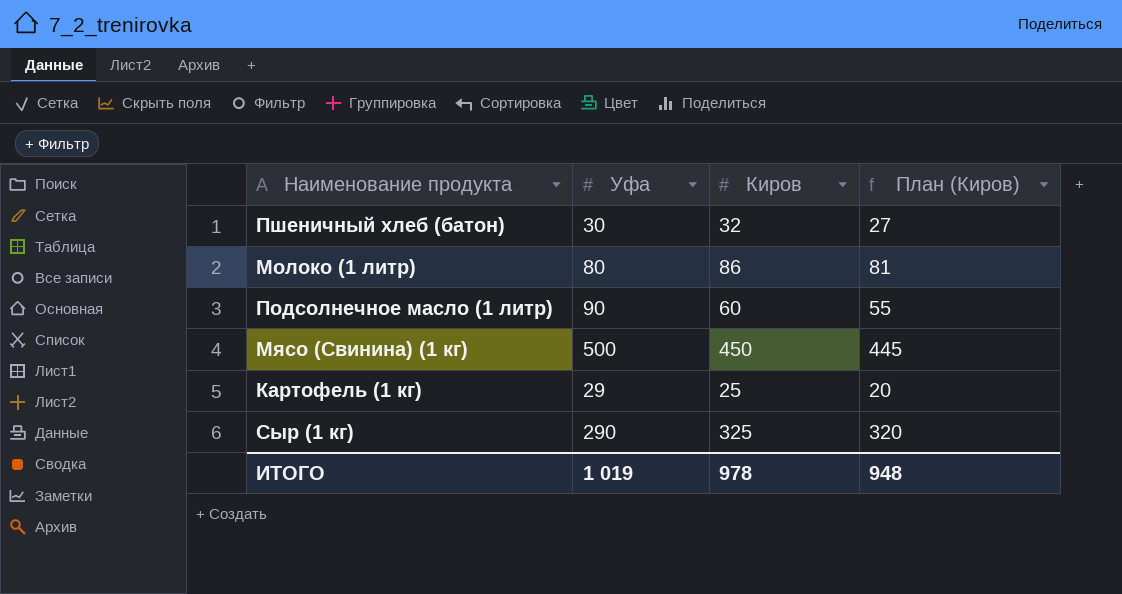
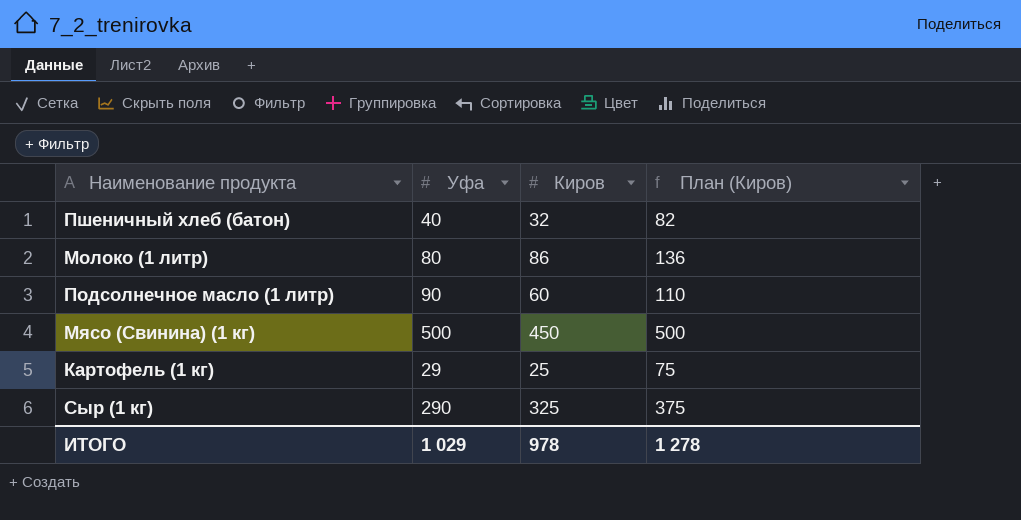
column План (Киров) | formula: [Киров] - 5 -> [Киров] + 50
Пшеничный хлеб (батон) | Уфа: 30 -> 40
ИТОГО | Уфа: 1 019 -> 1 029
ИТОГО | План (Киров): 948 -> 1 278

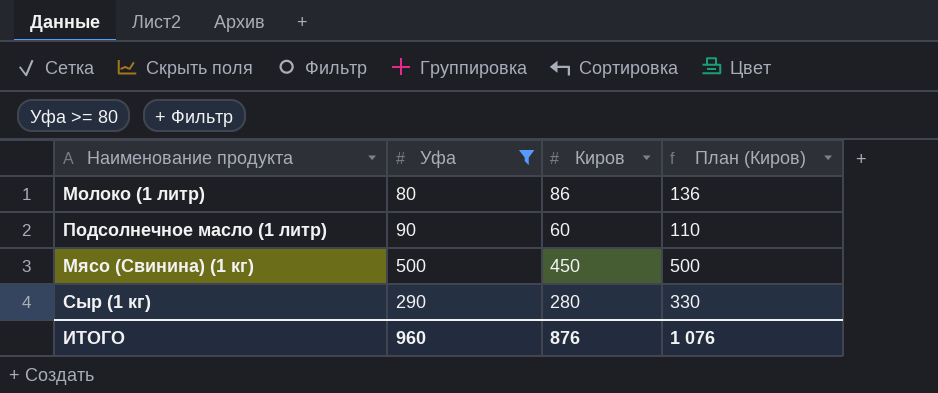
filter: none -> Уфа >= 80
Сыр (1 кг) | Киров: 325 -> 280
Сыр (1 кг) | План (Киров): 375 -> 330
ИТОГО | Уфа: 1 029 -> 960
ИТОГО | Киров: 978 -> 876
ИТОГО | План (Киров): 1 278 -> 1 076

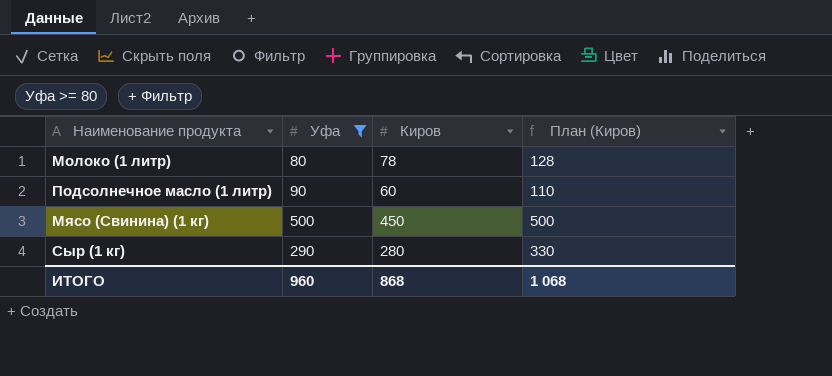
Молоко (1 литр) | Киров: 86 -> 78
Молоко (1 литр) | План (Киров): 136 -> 128
ИТОГО | Киров: 876 -> 868
ИТОГО | План (Киров): 1 076 -> 1 068

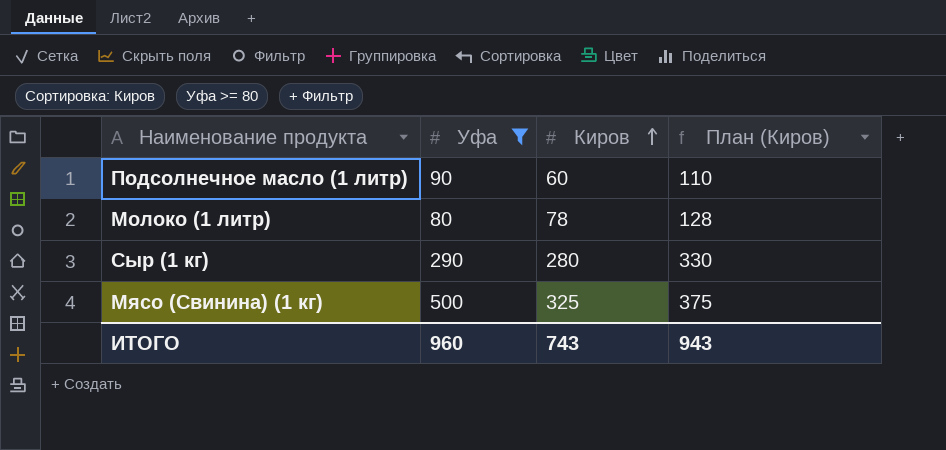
row order: none -> Киров ascending
Мясо (Свинина) (1 кг) | Киров: 450 -> 325
Мясо (Свинина) (1 кг) | План (Киров): 500 -> 375
ИТОГО | Киров: 868 -> 743
ИТОГО | План (Киров): 1 068 -> 943

